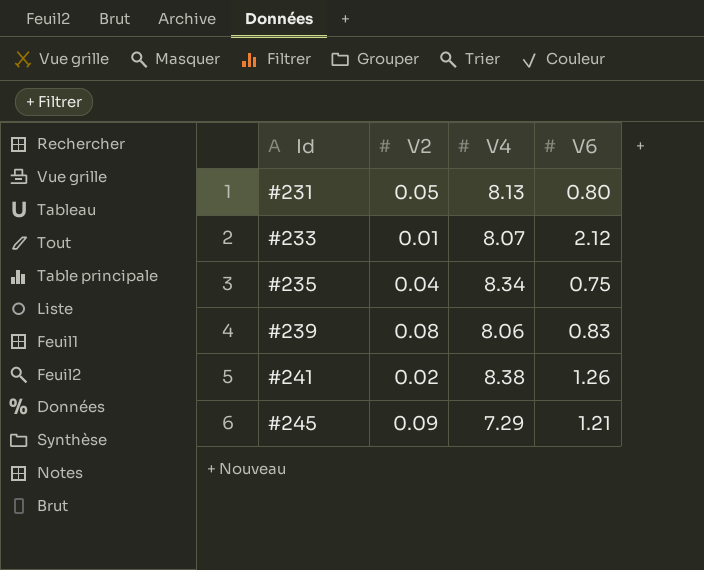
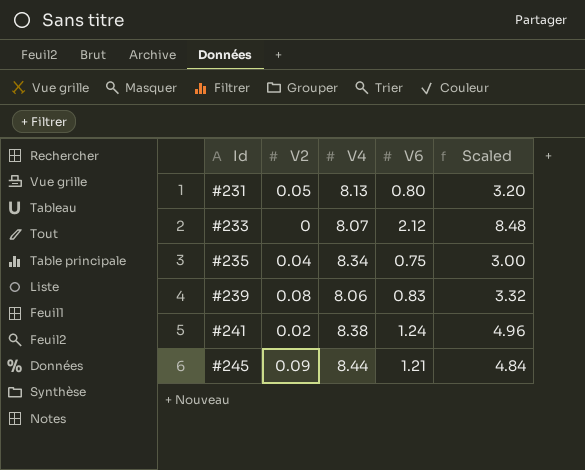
column Scaled | formula: none -> [V6] * 4
#233 | V2: 0.01 -> 0
#241 | V6: 1.26 -> 1.24
#245 | V4: 7.29 -> 8.44

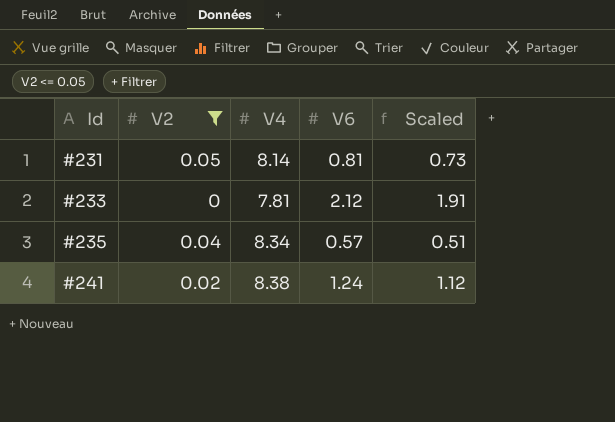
filter: none -> V2 <= 0.05
column Scaled | formula: [V6] * 4 -> [V6] * 0.9
#231 | V4: 8.13 -> 8.14
#231 | V6: 0.80 -> 0.81
#233 | V4: 8.07 -> 7.81
#235 | V6: 0.75 -> 0.57

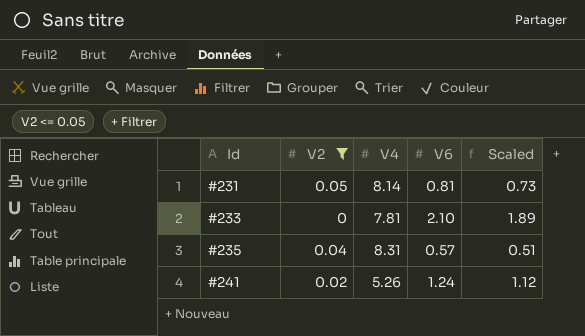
#233 | V6: 2.12 -> 2.10
#233 | Scaled: 1.91 -> 1.89
#235 | V4: 8.34 -> 8.31
#241 | V4: 8.38 -> 5.26

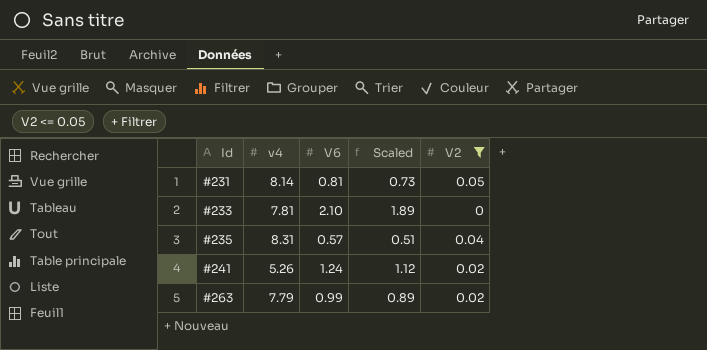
column name: V4 -> v4
column V2 | position: 2 -> 5
row #263: none -> 7.79 | 0.99 | 0.89 | 0.02

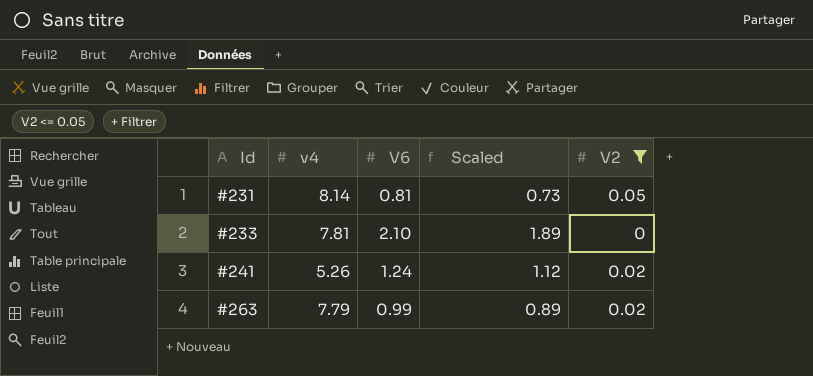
row #235: 8.31 | 0.57 | 0.51 | 0.04 -> none

